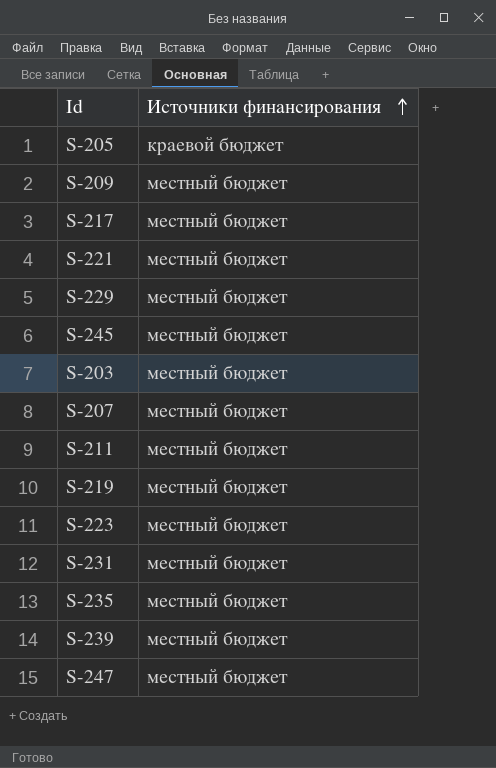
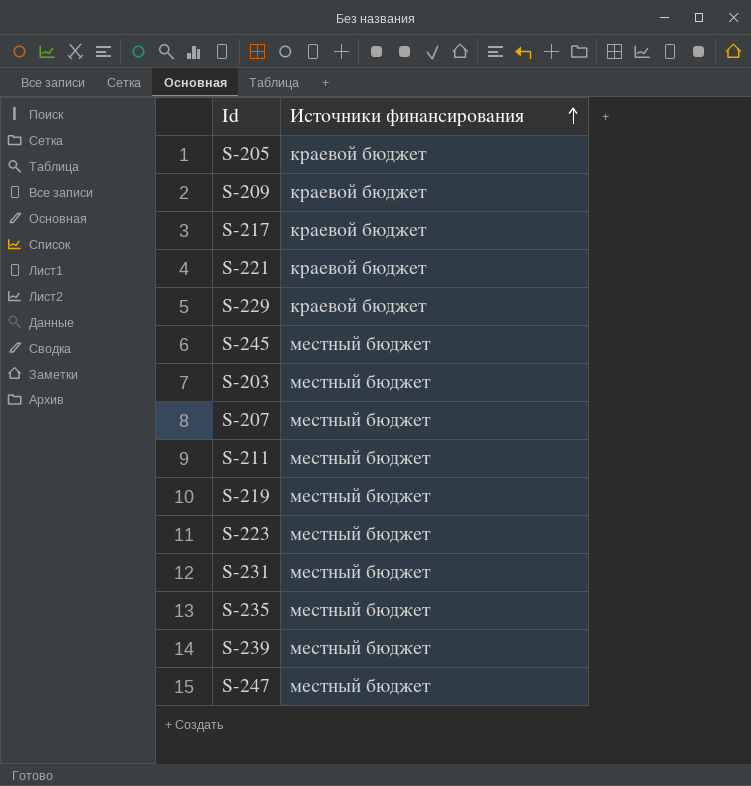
S-209 | Источники финансирования: местный бюджет -> краевой бюджет
S-217 | Источники финансирования: местный бюджет -> краевой бюджет
S-221 | Источники финансирования: местный бюджет -> краевой бюджет
S-229 | Источники финансирования: местный бюджет -> краевой бюджет

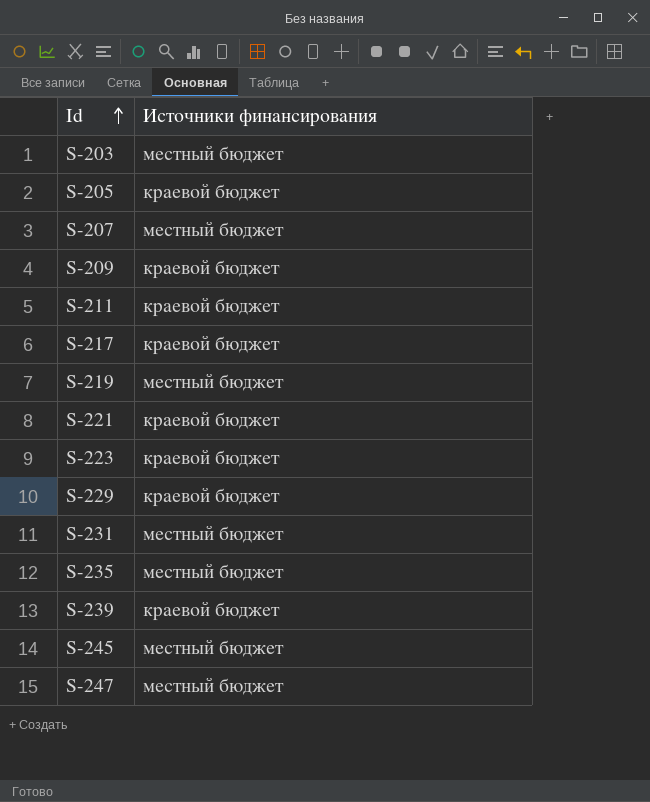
row order: Источники финансирования ascending -> Id ascending
S-211 | Источники финансирования: местный бюджет -> краевой бюджет
S-223 | Источники финансирования: местный бюджет -> краевой бюджет
S-239 | Источники финансирования: местный бюджет -> краевой бюджет

